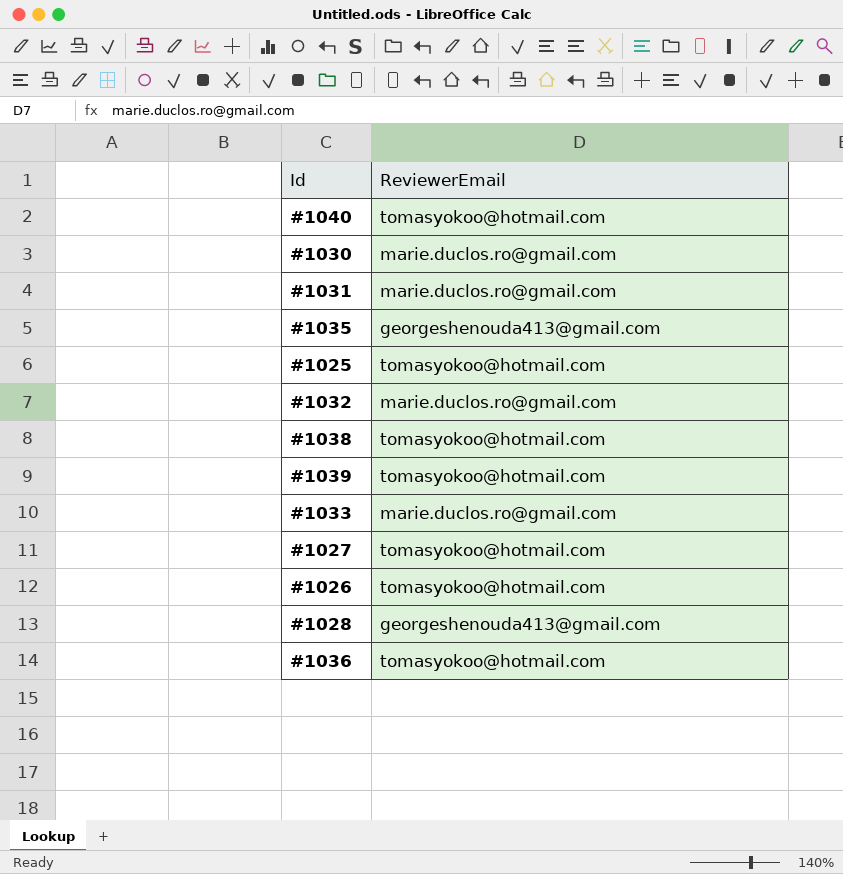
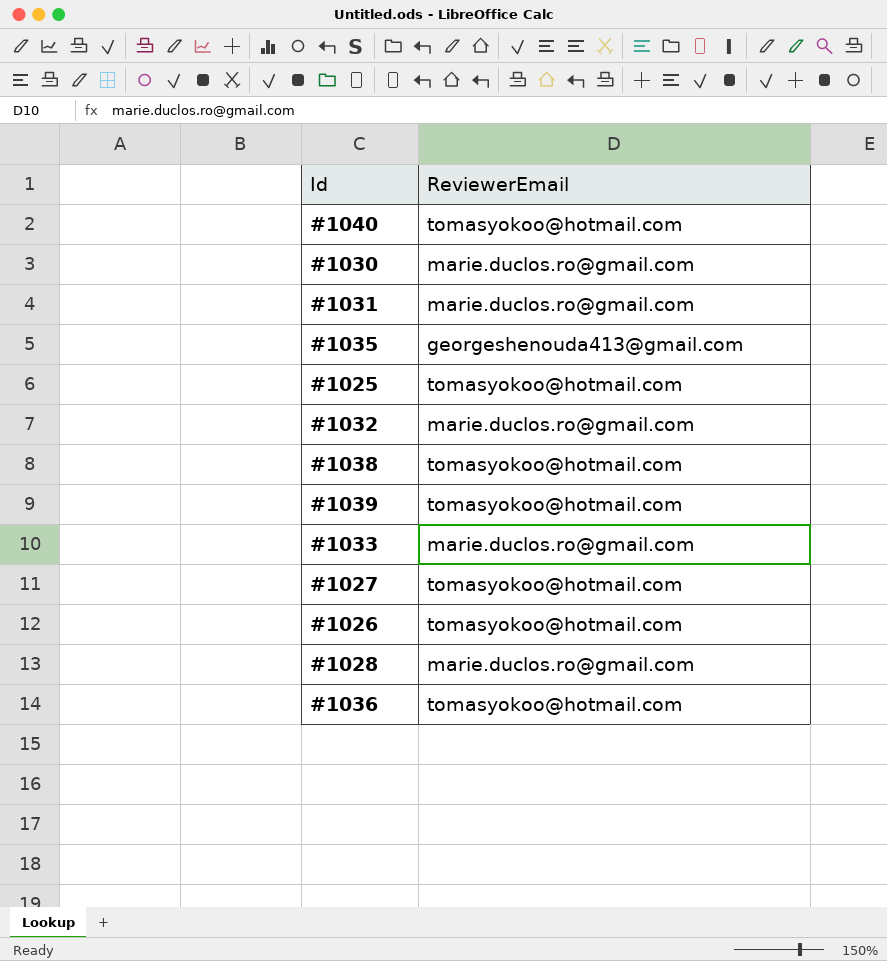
#1028 | ReviewerEmail: georgeshenouda413@gmail.com -> marie.duclos.ro@gmail.com

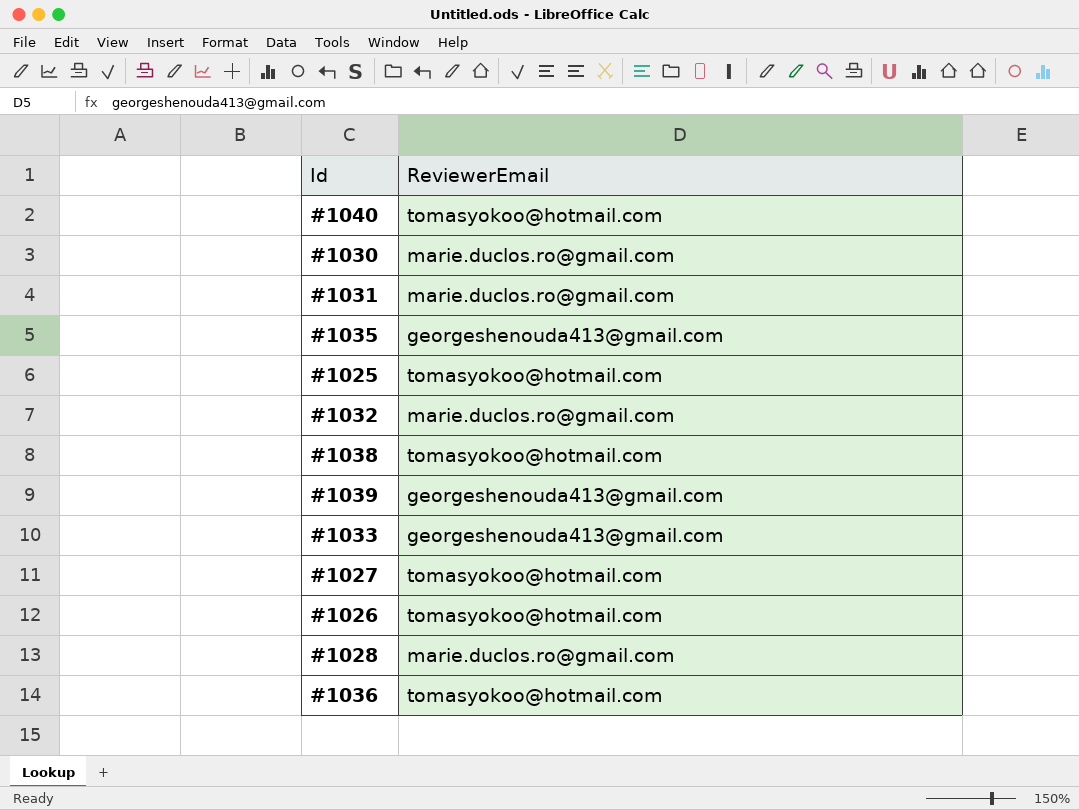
#1039 | ReviewerEmail: tomasyokoo@hotmail.com -> georgeshenouda413@gmail.com
#1033 | ReviewerEmail: marie.duclos.ro@gmail.com -> georgeshenouda413@gmail.com

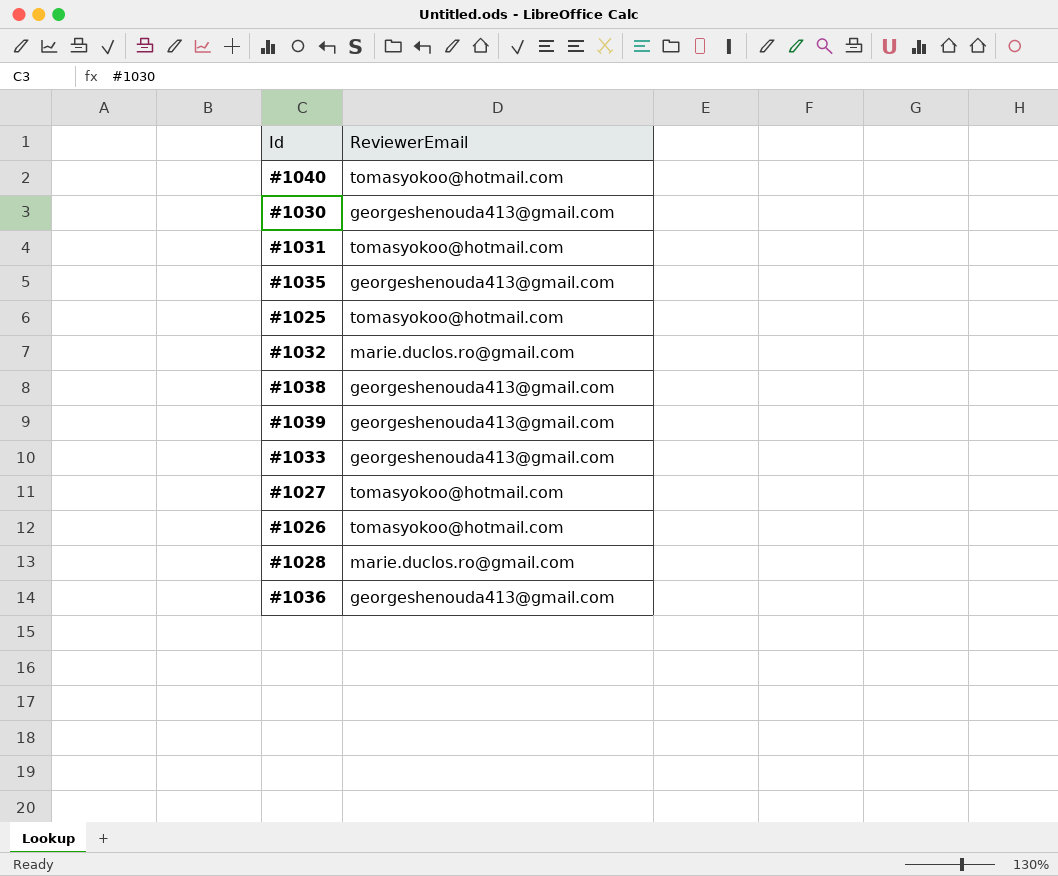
#1030 | ReviewerEmail: marie.duclos.ro@gmail.com -> georgeshenouda413@gmail.com
#1031 | ReviewerEmail: marie.duclos.ro@gmail.com -> tomasyokoo@hotmail.com
#1038 | ReviewerEmail: tomasyokoo@hotmail.com -> georgeshenouda413@gmail.com
#1036 | ReviewerEmail: tomasyokoo@hotmail.com -> georgeshenouda413@gmail.com

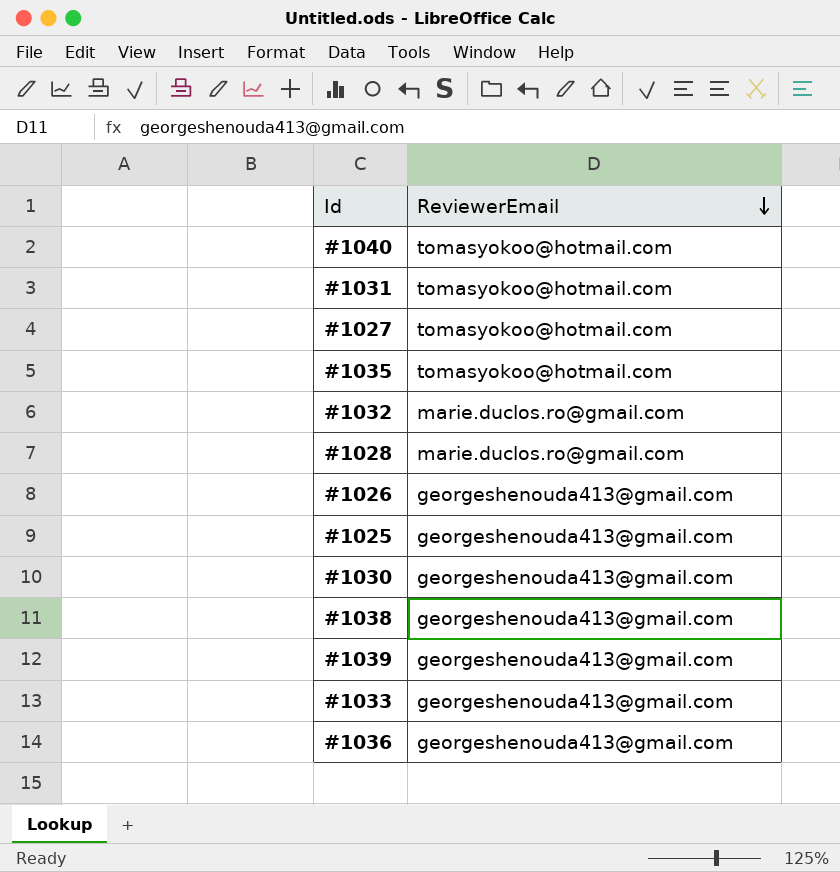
row order: none -> ReviewerEmail descending
#1035 | ReviewerEmail: georgeshenouda413@gmail.com -> tomasyokoo@hotmail.com
#1026 | ReviewerEmail: tomasyokoo@hotmail.com -> georgeshenouda413@gmail.com
#1025 | ReviewerEmail: tomasyokoo@hotmail.com -> georgeshenouda413@gmail.com

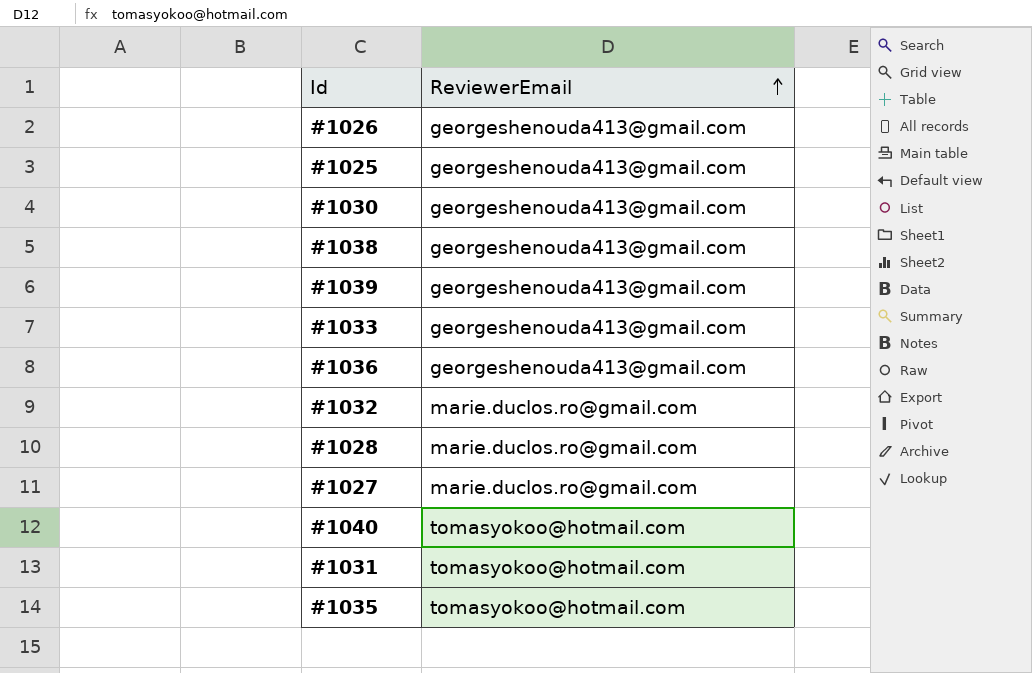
row order: ReviewerEmail descending -> ReviewerEmail ascending
#1027 | ReviewerEmail: tomasyokoo@hotmail.com -> marie.duclos.ro@gmail.com

